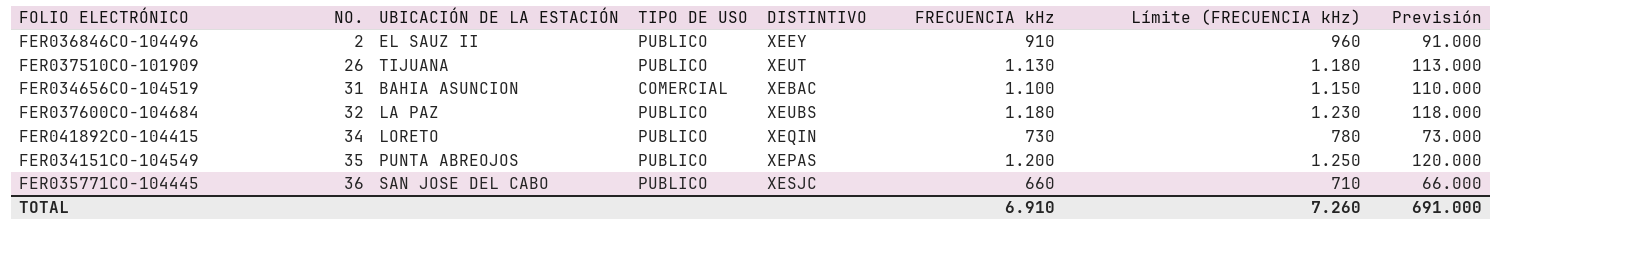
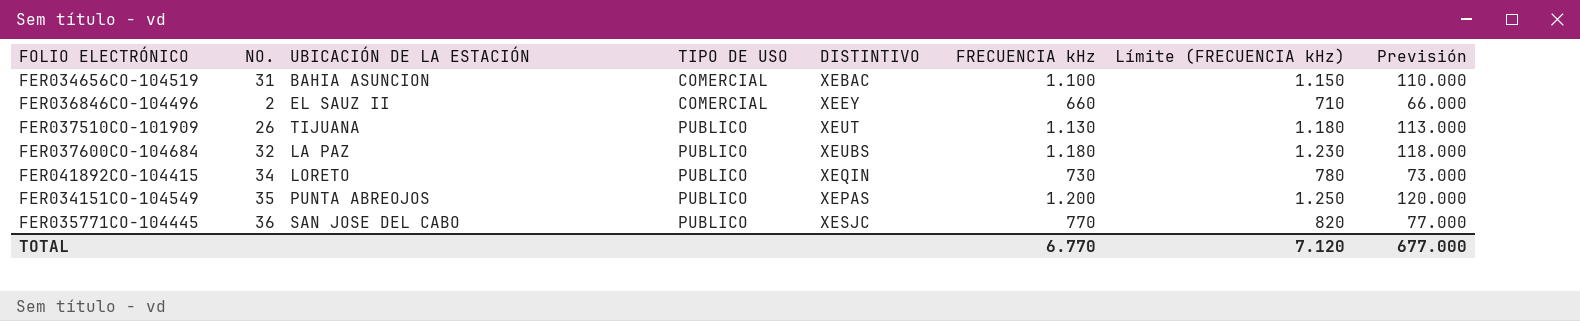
row order: NO. ascending -> TIPO DE USO ascending
FER036846CO-104496 | TIPO DE USO: PUBLICO -> COMERCIAL
FER036846CO-104496 | FRECUENCIA kHz: 910 -> 660
FER036846CO-104496 | Límite (FRECUENCIA kHz): 960 -> 710
FER036846CO-104496 | Previsión: 91.000 -> 66.000
FER035771CO-104445 | FRECUENCIA kHz: 660 -> 770
FER035771CO-104445 | Límite (FRECUENCIA kHz): 710 -> 820
FER035771CO-104445 | Previsión: 66.000 -> 77.000
TOTAL | FRECUENCIA kHz: 6.910 -> 6.770
TOTAL | Límite (FRECUENCIA kHz): 7.260 -> 7.120
TOTAL | Previsión: 691.000 -> 677.000

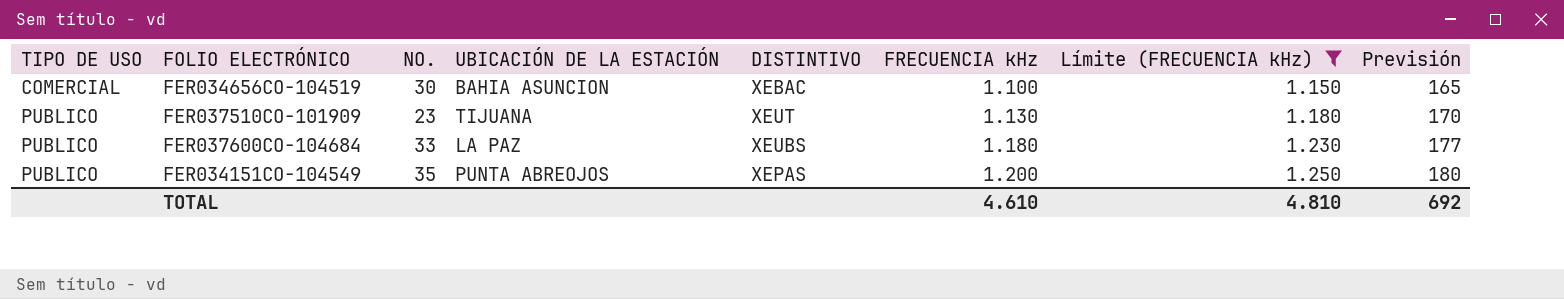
filter: none -> Límite (FRECUENCIA kHz) >= 1.150
column TIPO DE USO | position: 4 -> 1
column Previsión | formula: [FRECUENCIA kHz] * 100 -> [FRECUENCIA kHz] * 0,15
FER034656CO-104519 | NO.: 31 -> 30
FER037510CO-101909 | NO.: 26 -> 23
FER037600CO-104684 | NO.: 32 -> 33
TOTAL | FRECUENCIA kHz: 6.770 -> 4.610
TOTAL | Límite (FRECUENCIA kHz): 7.120 -> 4.810
TOTAL | Previsión: 677.000 -> 692

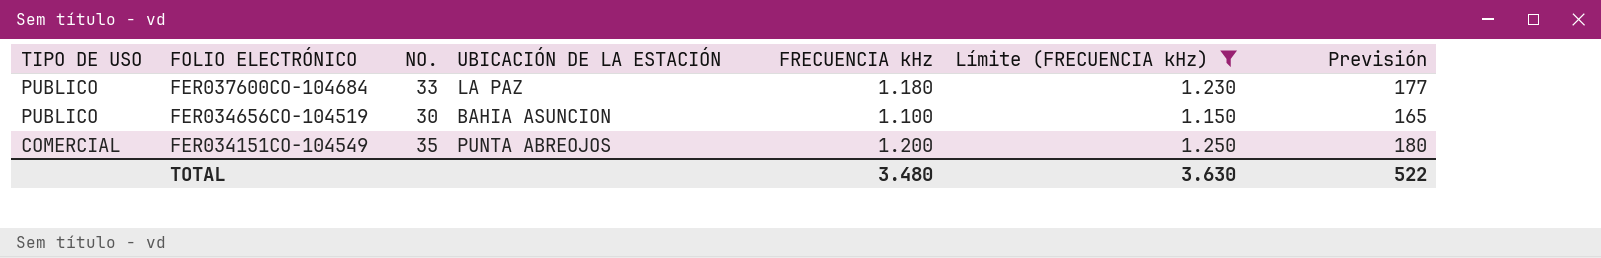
row order: TIPO DE USO ascending -> TIPO DE USO descending
column DISTINTIVO | position: 5 -> none
row FER037510CO-101909: PUBLICO | 23 | TIJUANA | XEUT | 1.130 | 1.180 | 170 -> none
FER034656CO-104519 | TIPO DE USO: COMERCIAL -> PUBLICO
FER034151CO-104549 | TIPO DE USO: PUBLICO -> COMERCIAL
TOTAL | FRECUENCIA kHz: 4.610 -> 3.480
TOTAL | Límite (FRECUENCIA kHz): 4.810 -> 3.630
TOTAL | Previsión: 692 -> 522

